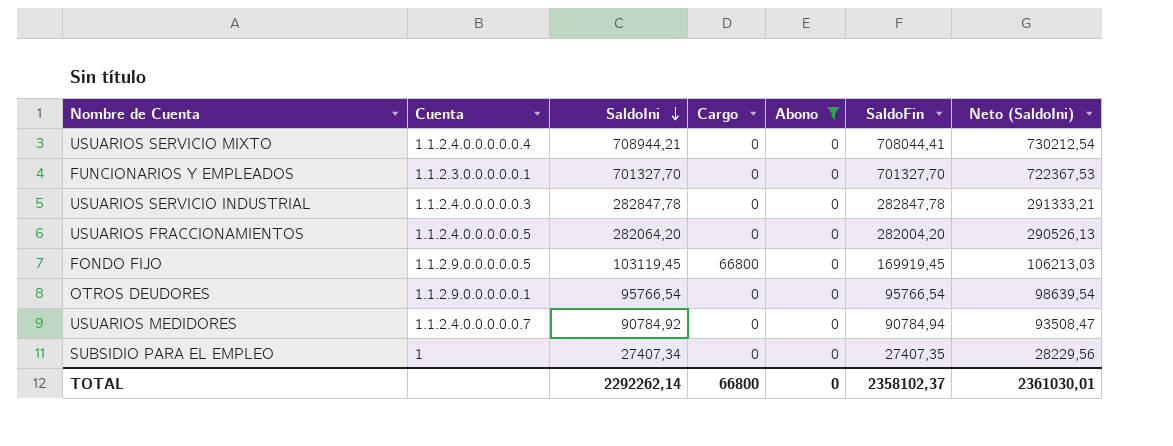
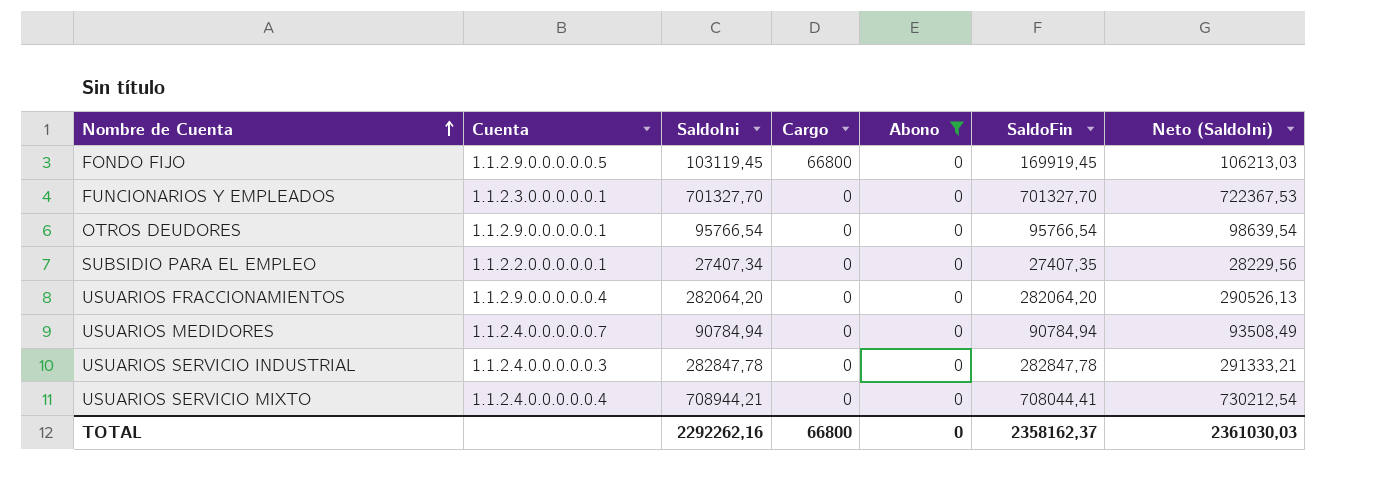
row order: SaldoIni descending -> Nombre de Cuenta ascending
SUBSIDIO PARA EL EMPLEO | Cuenta: 1 -> 1.1.2.2.0.0.0.0.0.1
USUARIOS FRACCIONAMIENTOS | Cuenta: 1.1.2.4.0.0.0.0.0.5 -> 1.1.2.9.0.0.0.0.0.4
USUARIOS FRACCIONAMIENTOS | SaldoFin: 282004,20 -> 282064,20
USUARIOS MEDIDORES | SaldoIni: 90784,92 -> 90784,94
USUARIOS MEDIDORES | Neto (SaldoIni): 93508,47 -> 93508,49
TOTAL | SaldoIni: 2292262,14 -> 2292262,16
TOTAL | SaldoFin: 2358102,37 -> 2358162,37
TOTAL | Neto (SaldoIni): 2361030,01 -> 2361030,03

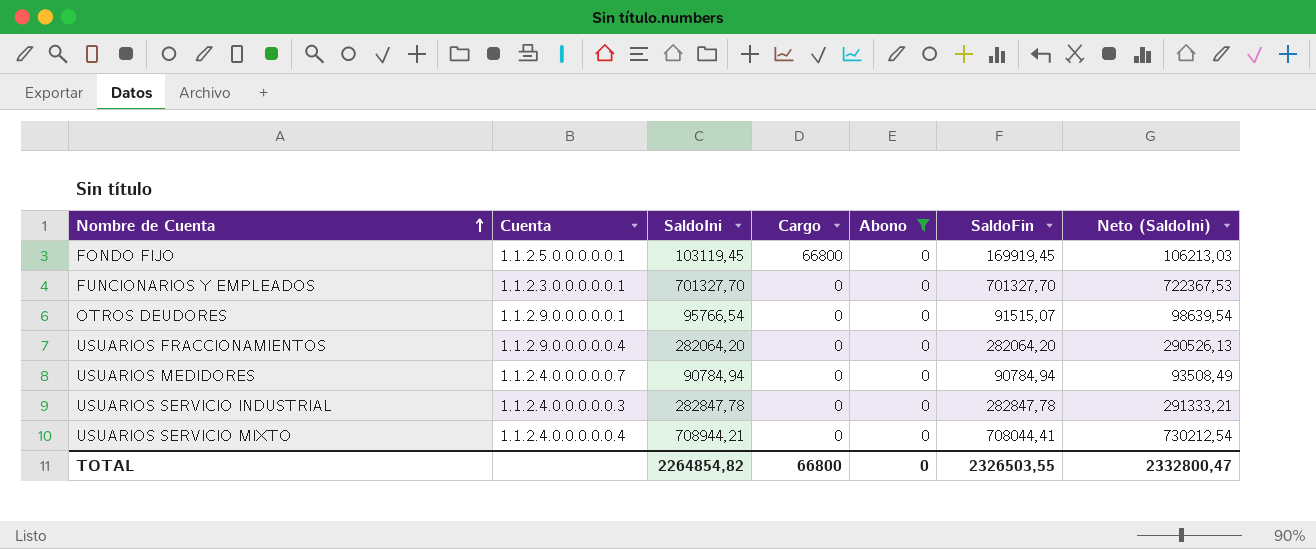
row SUBSIDIO PARA EL EMPLEO: 1.1.2.2.0.0.0.0.0.1 | 27407,34 | 0 | 0 | 27407,35 | 28229,56 -> none
FONDO FIJO | Cuenta: 1.1.2.9.0.0.0.0.0.5 -> 1.1.2.5.0.0.0.0.0.1
OTROS DEUDORES | SaldoFin: 95766,54 -> 91515,07
TOTAL | SaldoIni: 2292262,16 -> 2264854,82
TOTAL | SaldoFin: 2358162,37 -> 2326503,55
TOTAL | Neto (SaldoIni): 2361030,03 -> 2332800,47

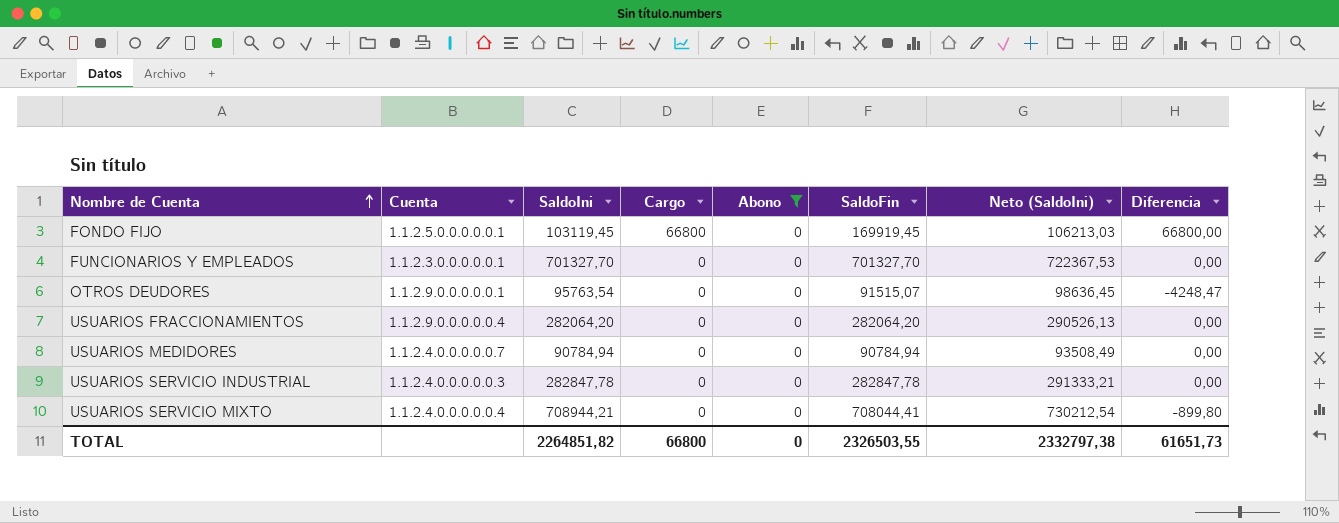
column Diferencia | formula: none -> [SaldoFin] - [SaldoIni]
OTROS DEUDORES | SaldoIni: 95766,54 -> 95763,54
OTROS DEUDORES | Neto (SaldoIni): 98639,54 -> 98636,45
TOTAL | SaldoIni: 2264854,82 -> 2264851,82
TOTAL | Neto (SaldoIni): 2332800,47 -> 2332797,38

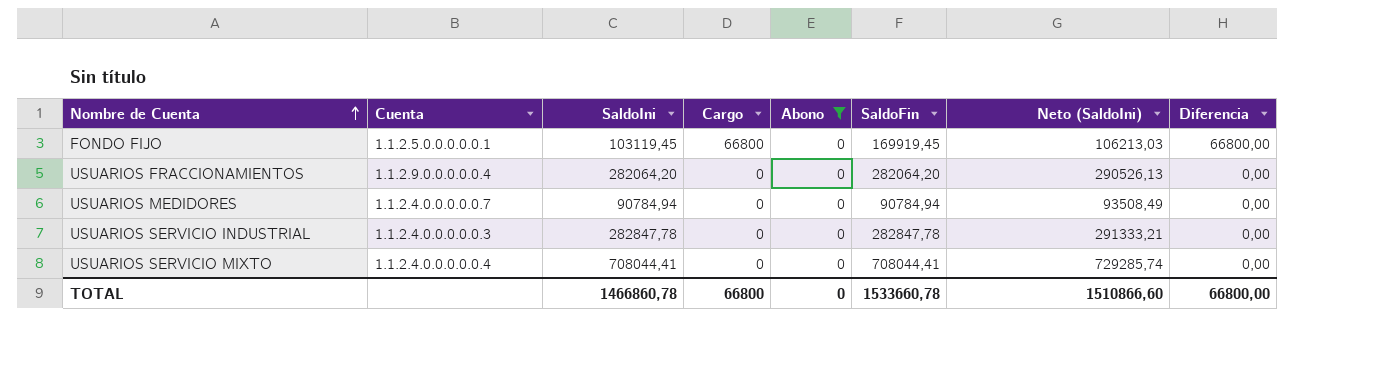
row FUNCIONARIOS Y EMPLEADOS: 1.1.2.3.0.0.0.0.0.1 | 701327,70 | 0 | 0 | 701327,70 | 722367,53 | 0,00 -> none
row OTROS DEUDORES: 1.1.2.9.0.0.0.0.0.1 | 95763,54 | 0 | 0 | 91515,07 | 98636,45 | -4248,47 -> none
USUARIOS SERVICIO MIXTO | SaldoIni: 708944,21 -> 708044,41
USUARIOS SERVICIO MIXTO | Neto (SaldoIni): 730212,54 -> 729285,74
USUARIOS SERVICIO MIXTO | Diferencia: -899,80 -> 0,00
TOTAL | SaldoIni: 2264851,82 -> 1466860,78
TOTAL | SaldoFin: 2326503,55 -> 1533660,78
TOTAL | Neto (SaldoIni): 2332797,38 -> 1510866,60
TOTAL | Diferencia: 61651,73 -> 66800,00

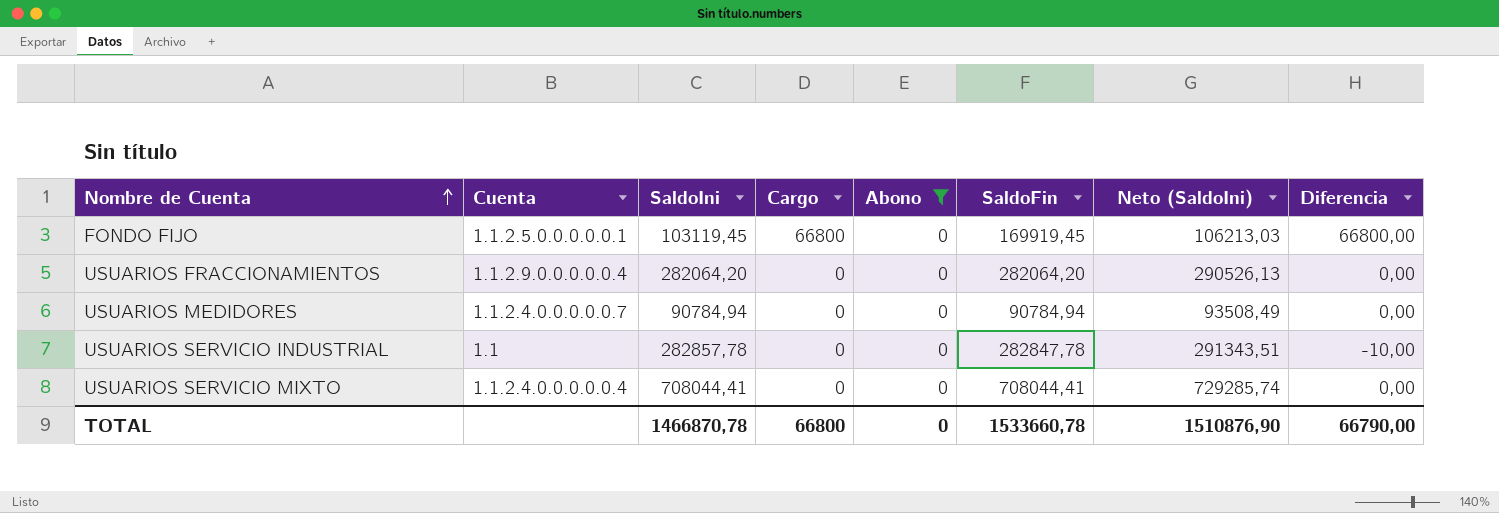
USUARIOS SERVICIO INDUSTRIAL | Cuenta: 1.1.2.4.0.0.0.0.0.3 -> 1.1
USUARIOS SERVICIO INDUSTRIAL | SaldoIni: 282847,78 -> 282857,78
USUARIOS SERVICIO INDUSTRIAL | Neto (SaldoIni): 291333,21 -> 291343,51
USUARIOS SERVICIO INDUSTRIAL | Diferencia: 0,00 -> -10,00
TOTAL | SaldoIni: 1466860,78 -> 1466870,78
TOTAL | Neto (SaldoIni): 1510866,60 -> 1510876,90
TOTAL | Diferencia: 66800,00 -> 66790,00

